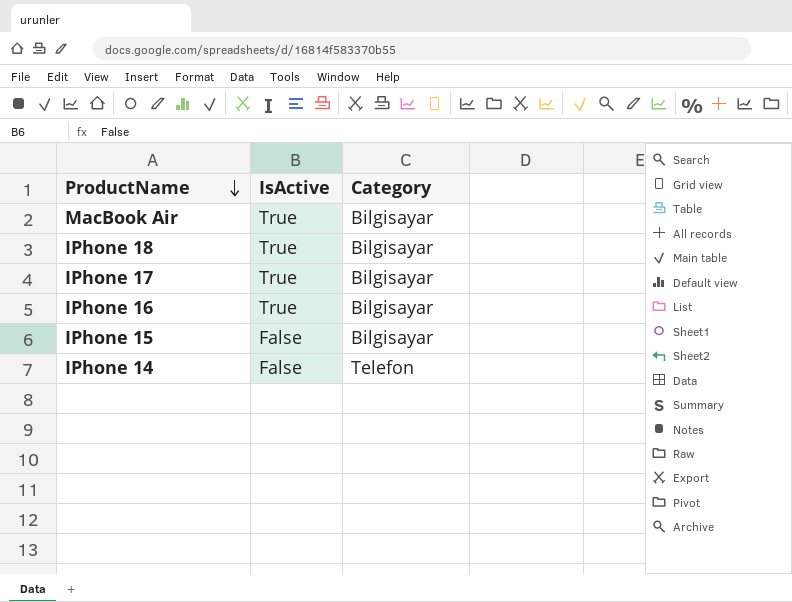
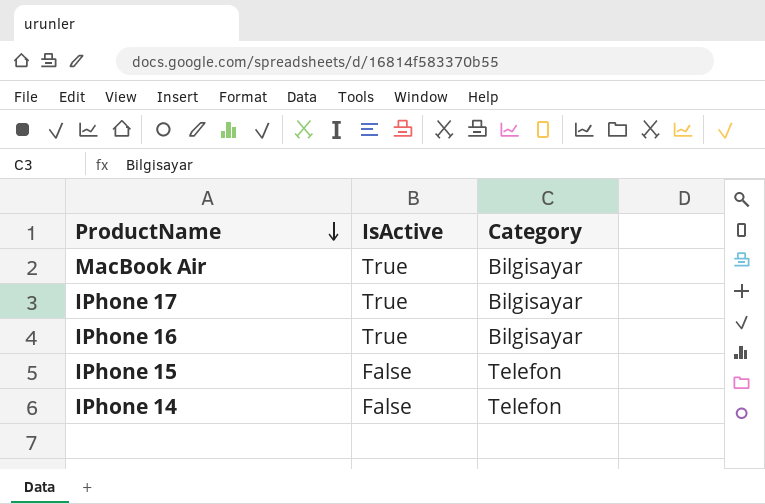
row IPhone 18: True | Bilgisayar -> none
IPhone 15 | Category: Bilgisayar -> Telefon

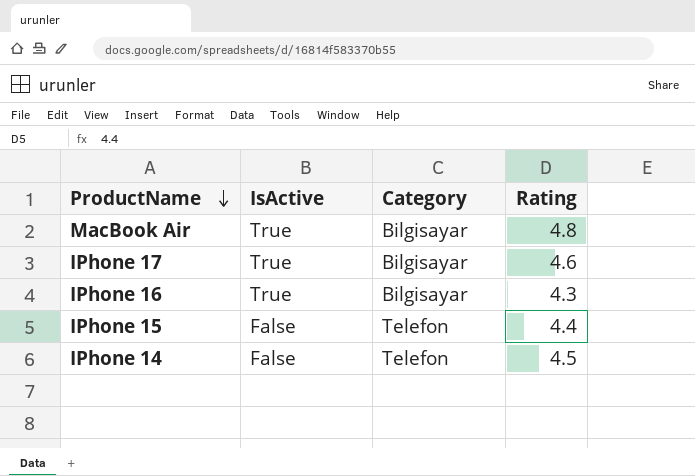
column Rating | position: none -> 4

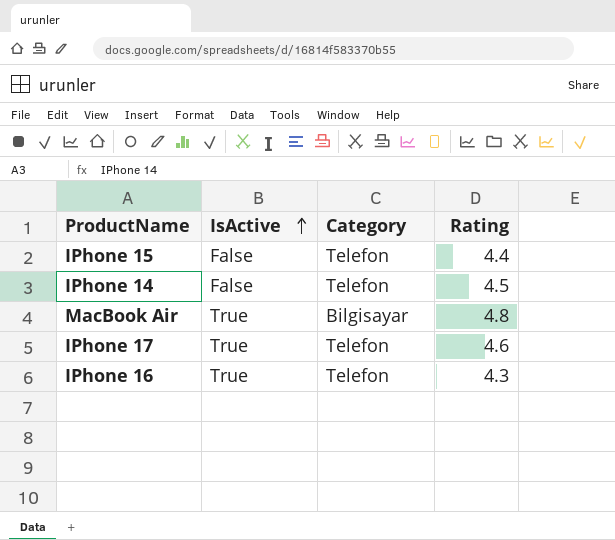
row order: ProductName descending -> IsActive ascending
IPhone 17 | Category: Bilgisayar -> Telefon
IPhone 16 | Category: Bilgisayar -> Telefon

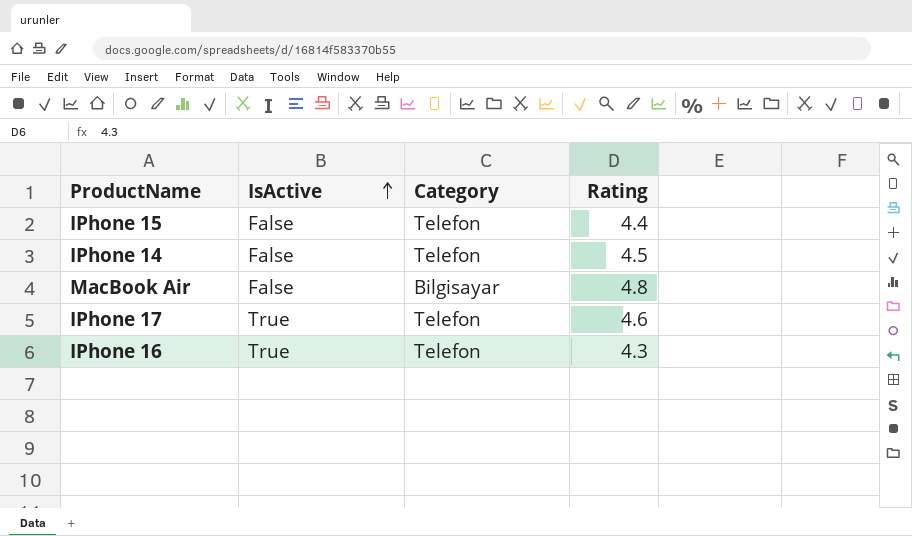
MacBook Air | IsActive: True -> False

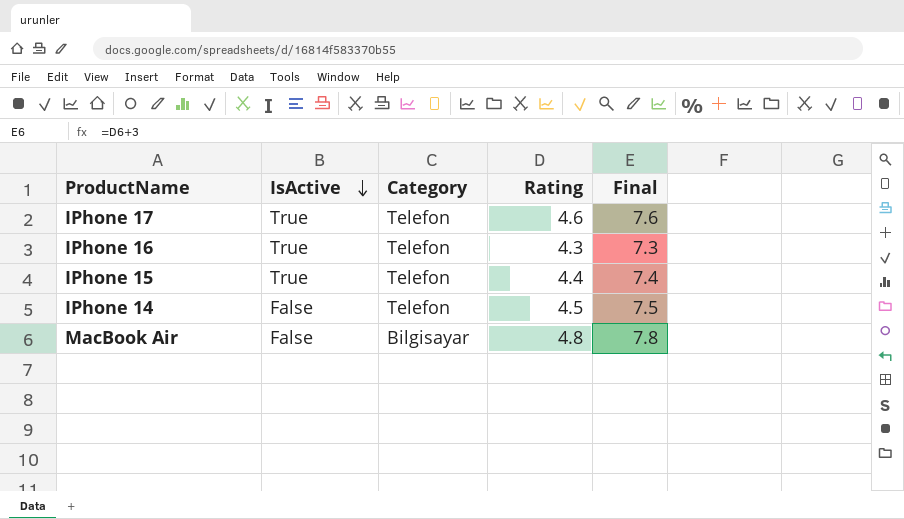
row order: IsActive ascending -> IsActive descending
column Final | formula: none -> [Rating] + 3
IPhone 15 | IsActive: False -> True

